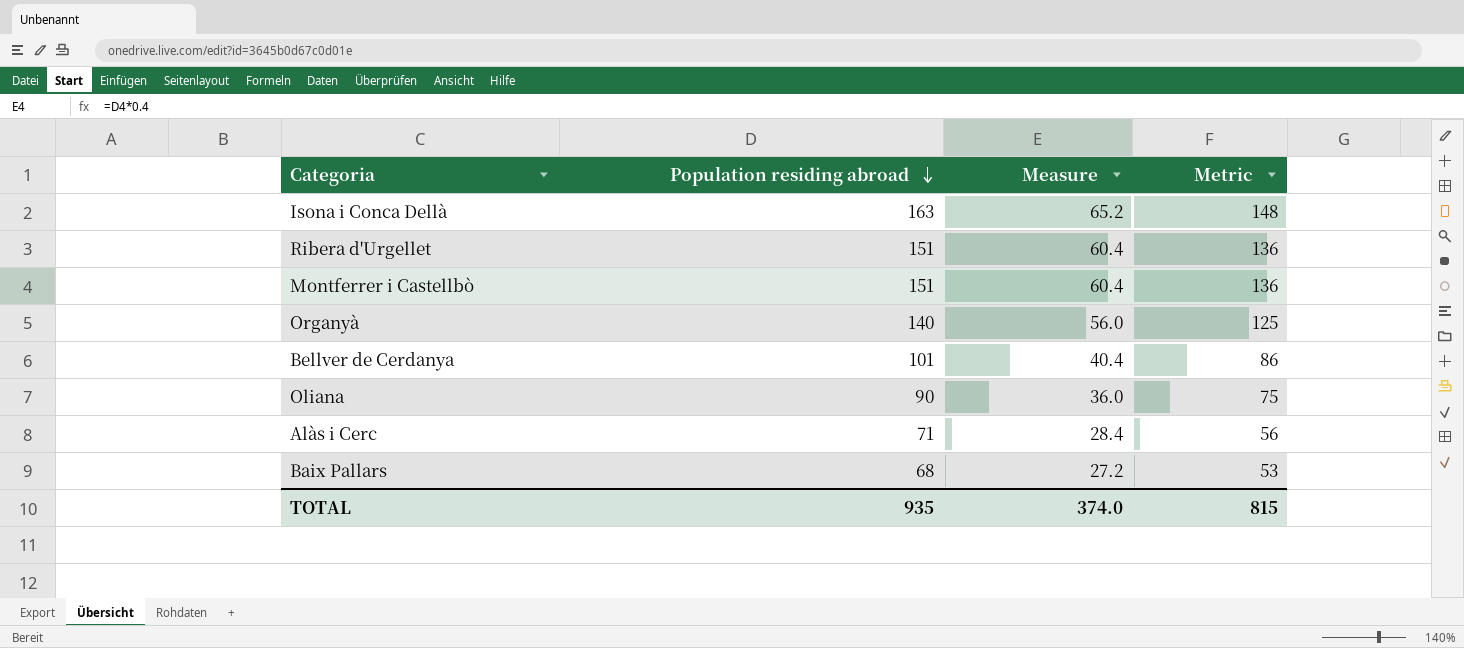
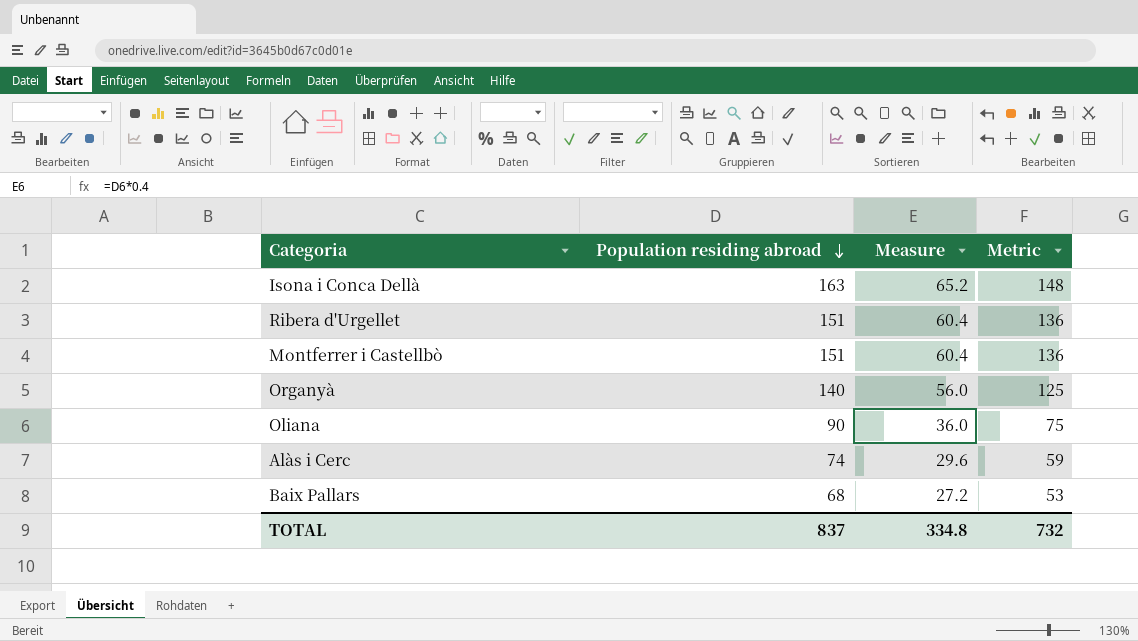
row Bellver de Cerdanya: 101 | 40.4 | 86 -> none
Alàs i Cerc | Population residing abroad: 71 -> 74
Alàs i Cerc | Measure: 28.4 -> 29.6
Alàs i Cerc | Metric: 56 -> 59
TOTAL | Population residing abroad: 935 -> 837
TOTAL | Measure: 374.0 -> 334.8
TOTAL | Metric: 815 -> 732

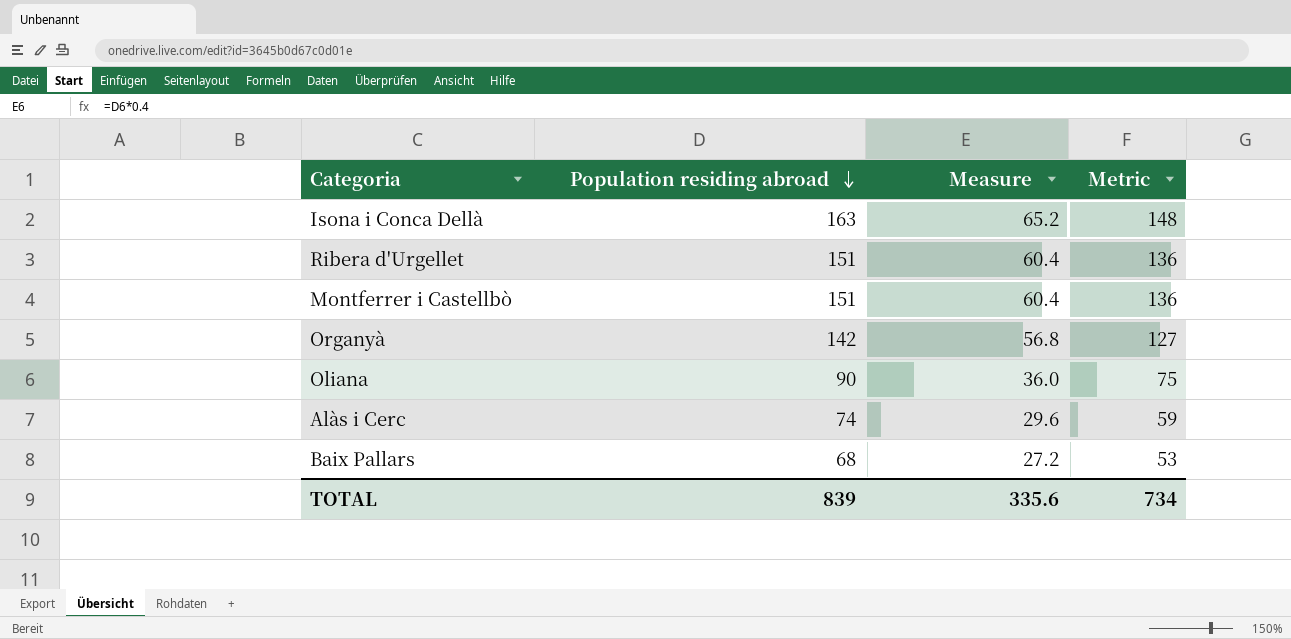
Organyà | Population residing abroad: 140 -> 142
Organyà | Measure: 56.0 -> 56.8
Organyà | Metric: 125 -> 127
TOTAL | Population residing abroad: 837 -> 839
TOTAL | Measure: 334.8 -> 335.6
TOTAL | Metric: 732 -> 734

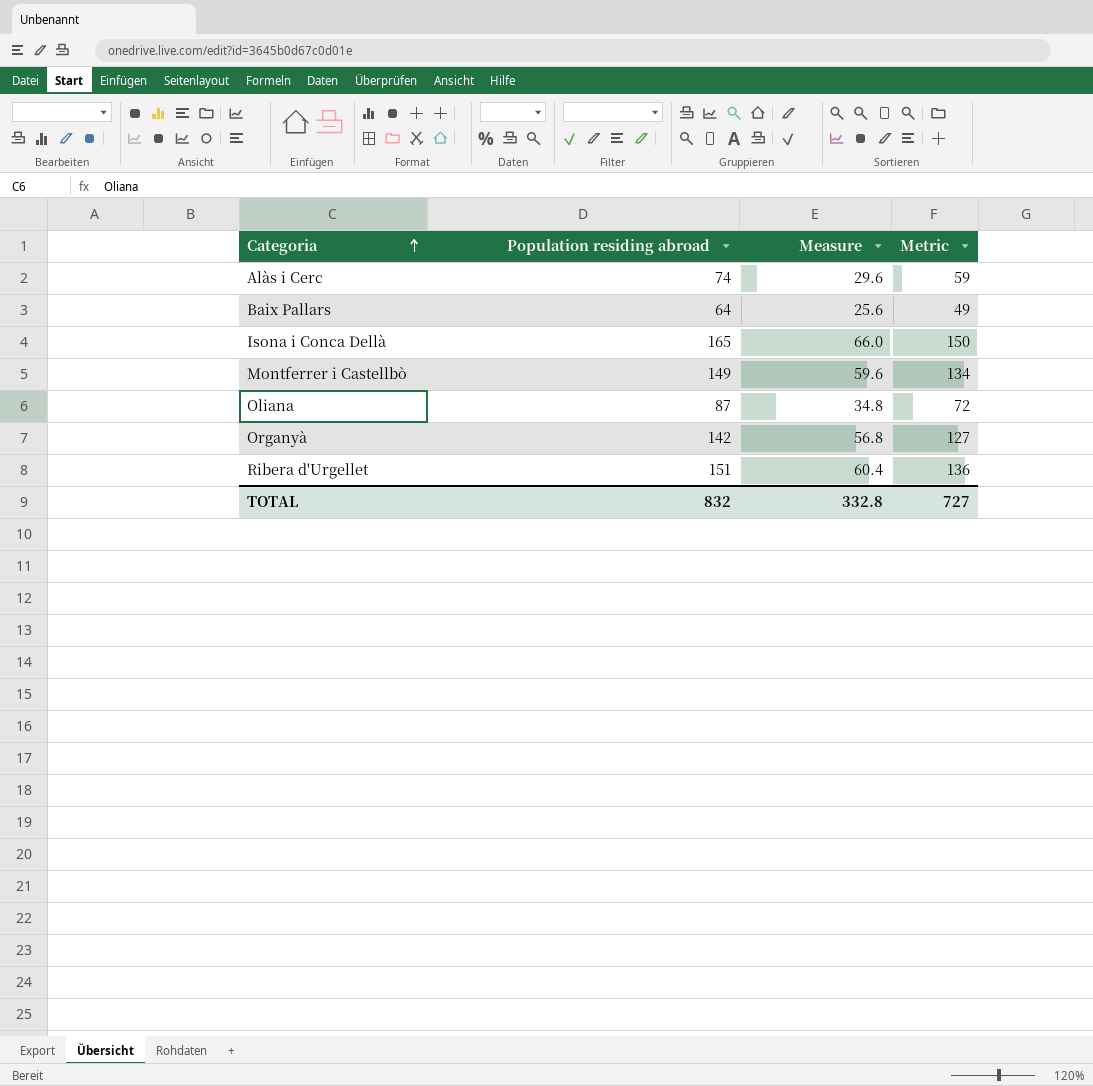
row order: Population residing abroad descending -> Categoria ascending
Baix Pallars | Population residing abroad: 68 -> 64
Baix Pallars | Measure: 27.2 -> 25.6
Baix Pallars | Metric: 53 -> 49
Isona i Conca Dellà | Population residing abroad: 163 -> 165
Isona i Conca Dellà | Measure: 65.2 -> 66.0
Isona i Conca Dellà | Metric: 148 -> 150
Montferrer i Castellbò | Population residing abroad: 151 -> 149
Montferrer i Castellbò | Measure: 60.4 -> 59.6
Montferrer i Castellbò | Metric: 136 -> 134
Oliana | Population residing abroad: 90 -> 87
Oliana | Measure: 36.0 -> 34.8
Oliana | Metric: 75 -> 72
TOTAL | Population residing abroad: 839 -> 832
TOTAL | Measure: 335.6 -> 332.8
TOTAL | Metric: 734 -> 727

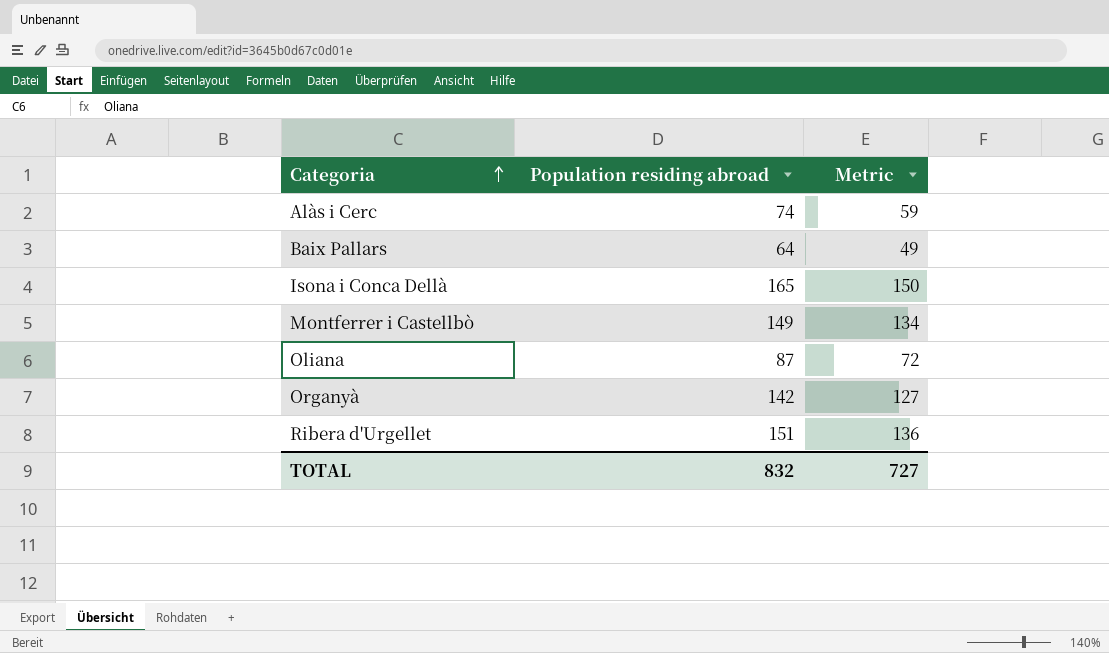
column Measure | formula: [Population residing abroad] * 0.4 -> none

